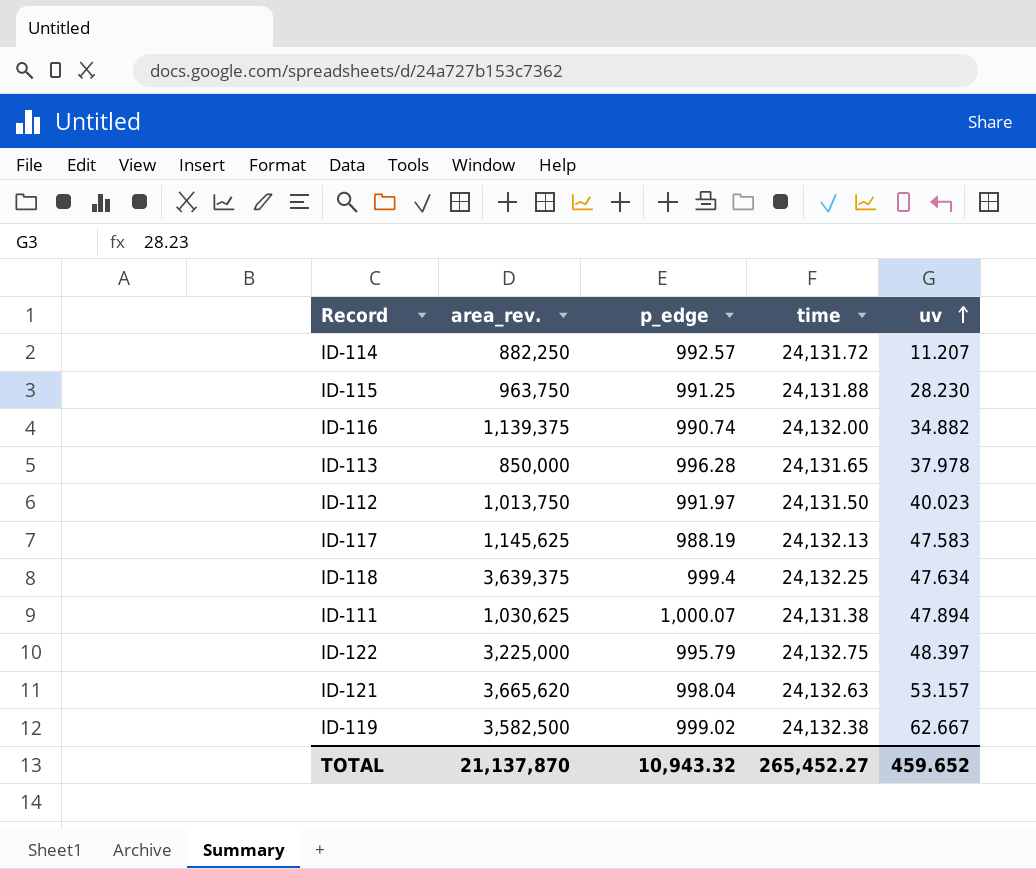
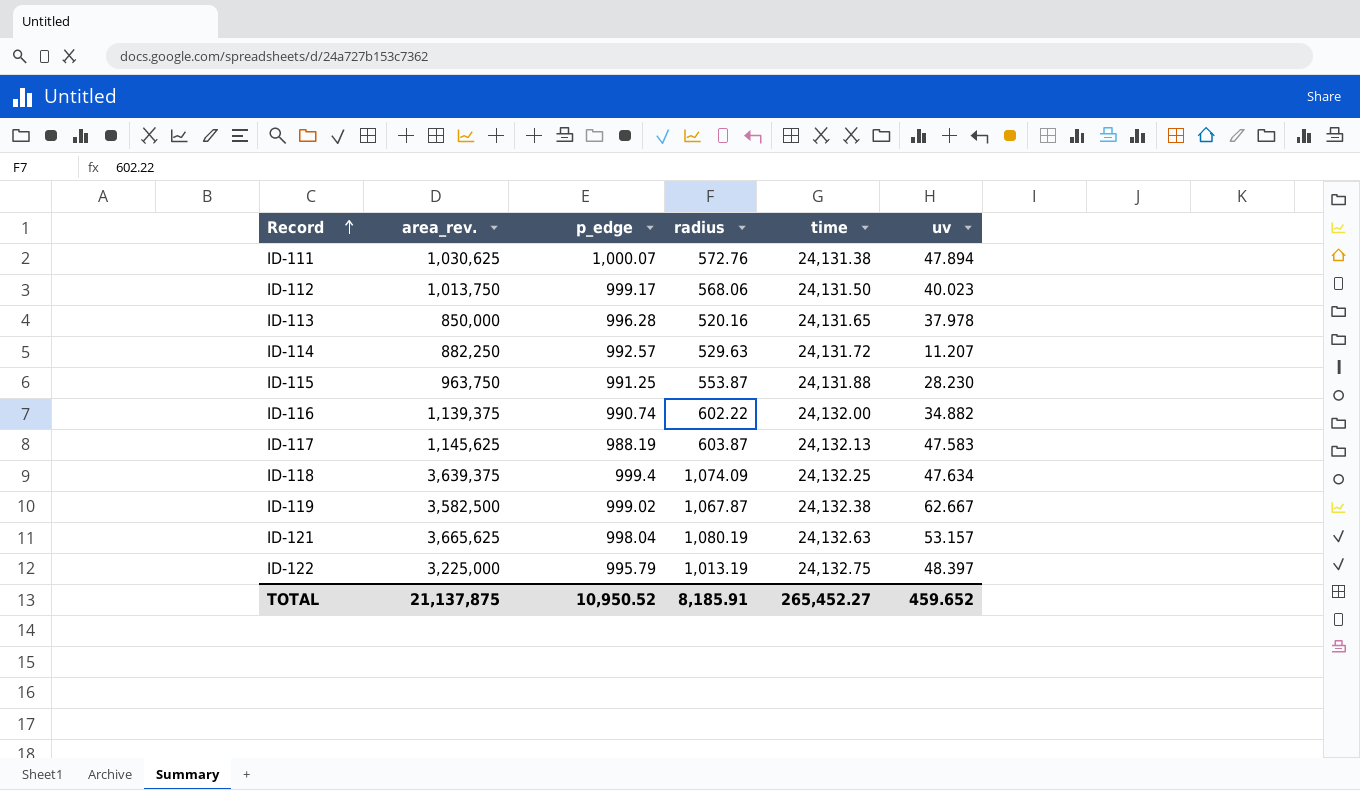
row order: uv ascending -> Record ascending
column radius | position: none -> 4
ID-112 | p_edge: 991.97 -> 999.17
ID-121 | area_rev.: 3,665,620 -> 3,665,625
TOTAL | area_rev.: 21,137,870 -> 21,137,875
TOTAL | p_edge: 10,943.32 -> 10,950.52

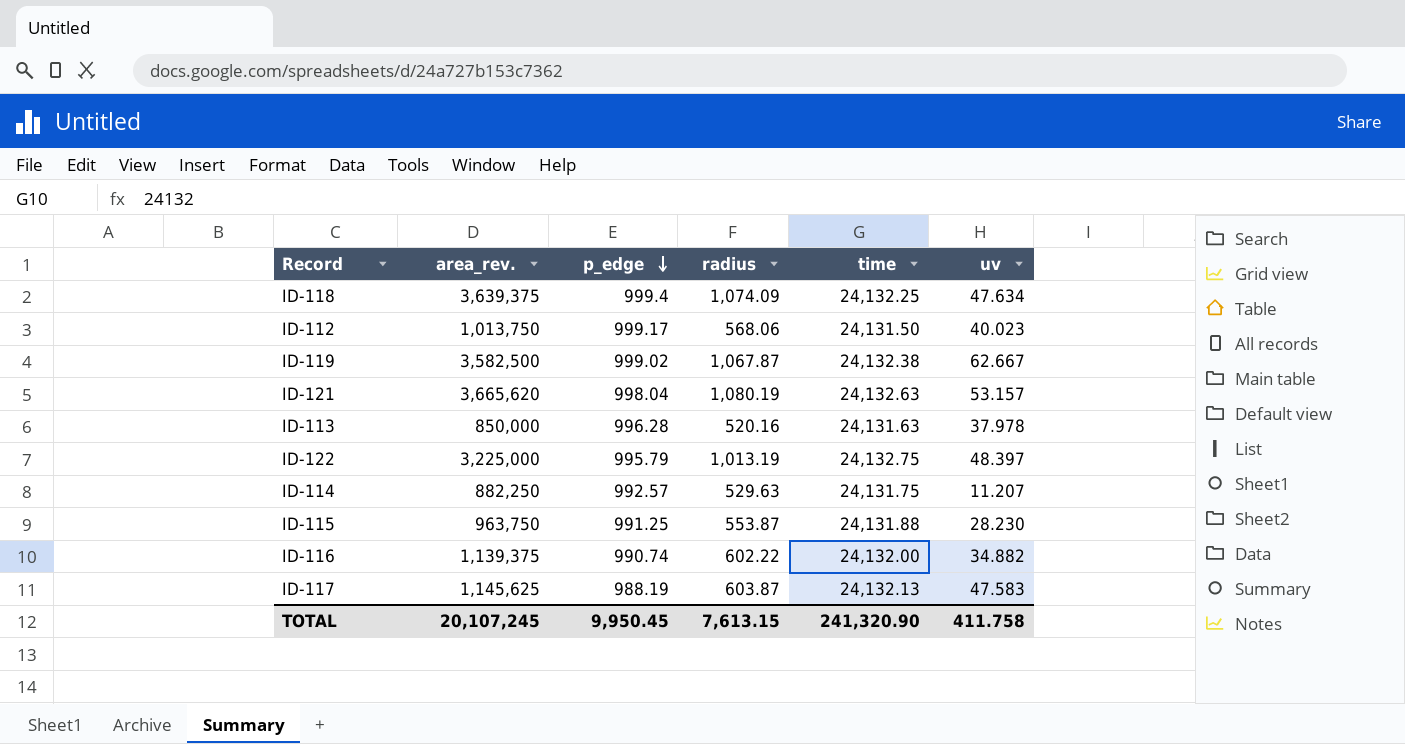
row order: Record ascending -> p_edge descending
row ID-111: 1,030,625 | 1,000.07 | 572.76 | 24,131.38 | 47.894 -> none
ID-121 | area_rev.: 3,665,625 -> 3,665,620
ID-113 | time: 24,131.65 -> 24,131.63
ID-114 | time: 24,131.72 -> 24,131.75
TOTAL | area_rev.: 21,137,875 -> 20,107,245
TOTAL | p_edge: 10,950.52 -> 9,950.45
TOTAL | radius: 8,185.91 -> 7,613.15
TOTAL | time: 265,452.27 -> 241,320.90
TOTAL | uv: 459.652 -> 411.758

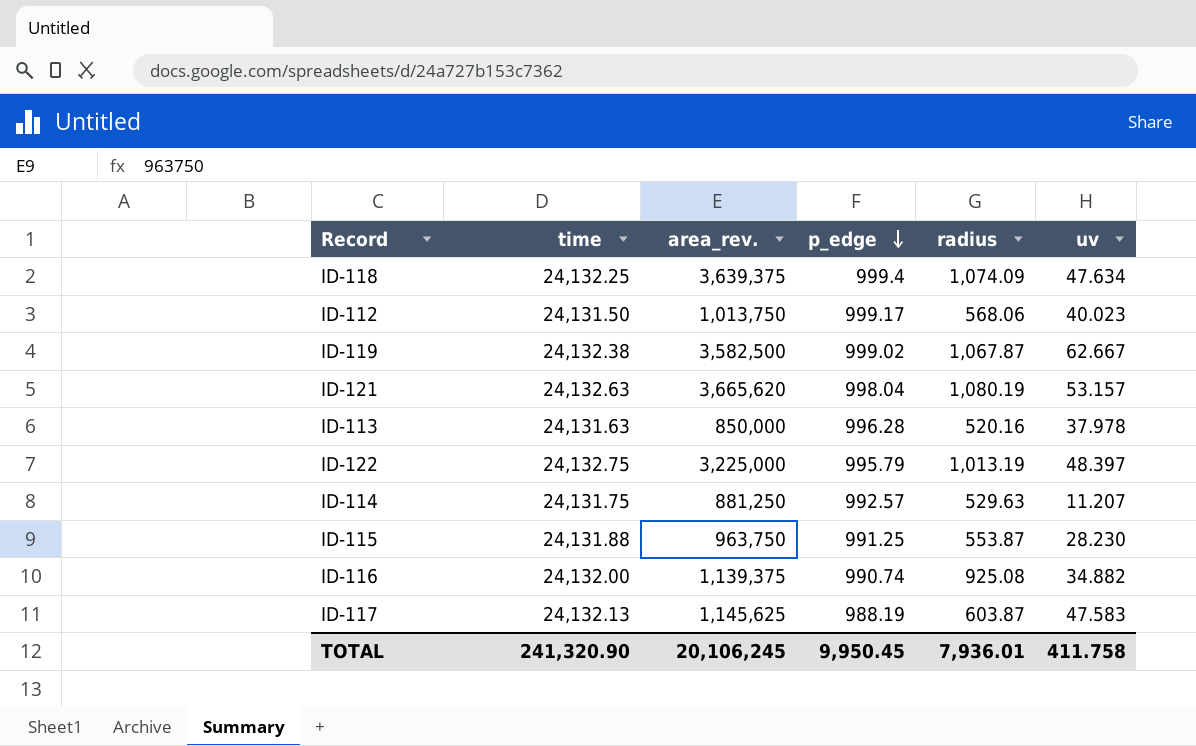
column time | position: 5 -> 2
ID-114 | area_rev.: 882,250 -> 881,250
ID-116 | radius: 602.22 -> 925.08
TOTAL | area_rev.: 20,107,245 -> 20,106,245
TOTAL | radius: 7,613.15 -> 7,936.01

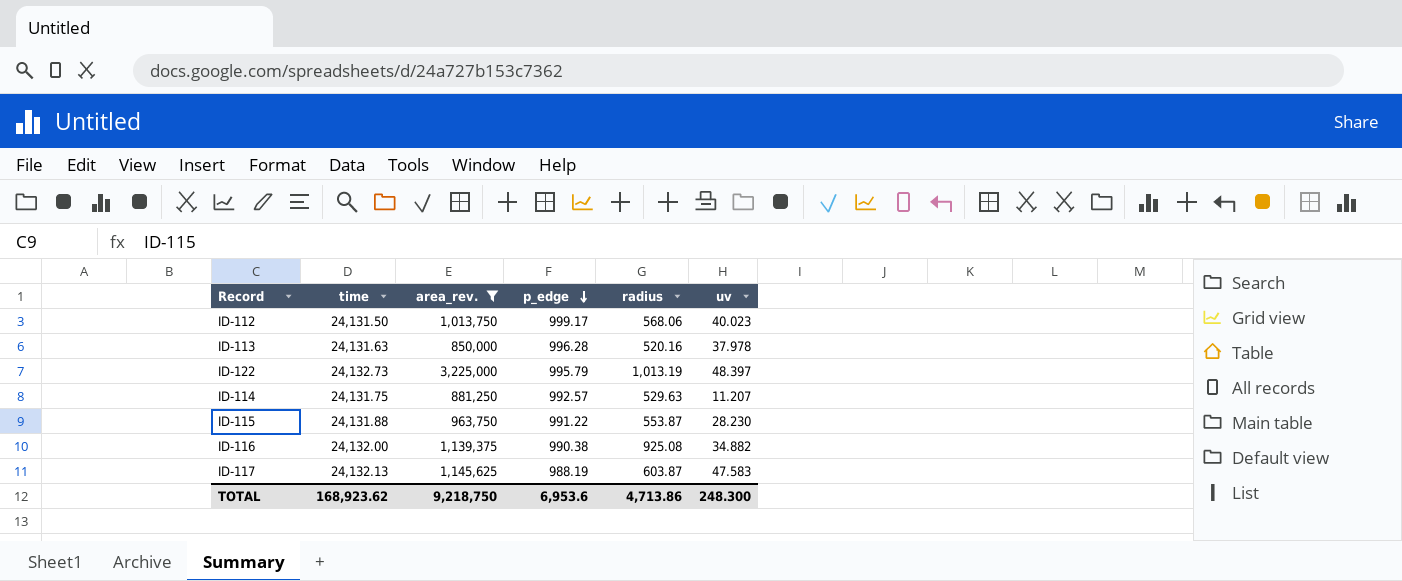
filter: none -> area_rev. <= 3,225,000
ID-122 | time: 24,132.75 -> 24,132.73
ID-115 | p_edge: 991.25 -> 991.22
ID-116 | p_edge: 990.74 -> 990.38
TOTAL | time: 241,320.90 -> 168,923.62
TOTAL | area_rev.: 20,106,245 -> 9,218,750
TOTAL | p_edge: 9,950.45 -> 6,953.6
TOTAL | radius: 7,936.01 -> 4,713.86
TOTAL | uv: 411.758 -> 248.300

